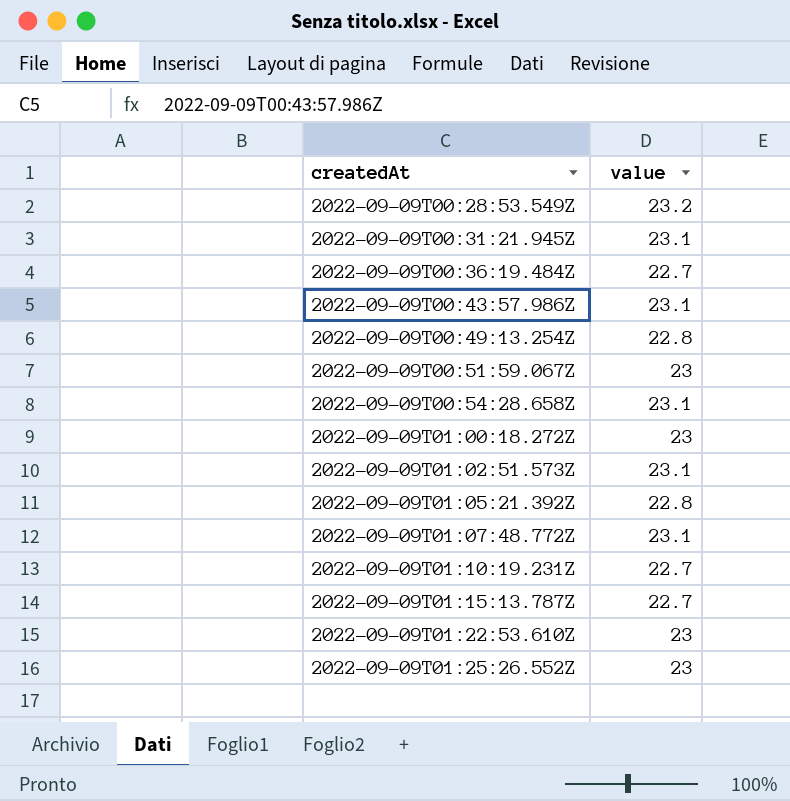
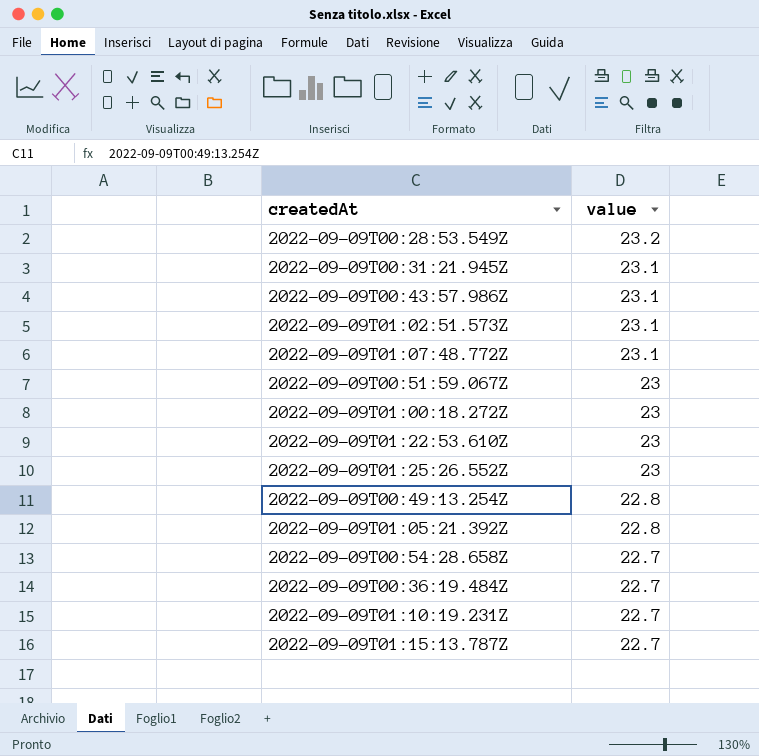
row order: createdAt ascending -> value descending
2022-09-09T00:54:28.658Z | value: 23.1 -> 22.7

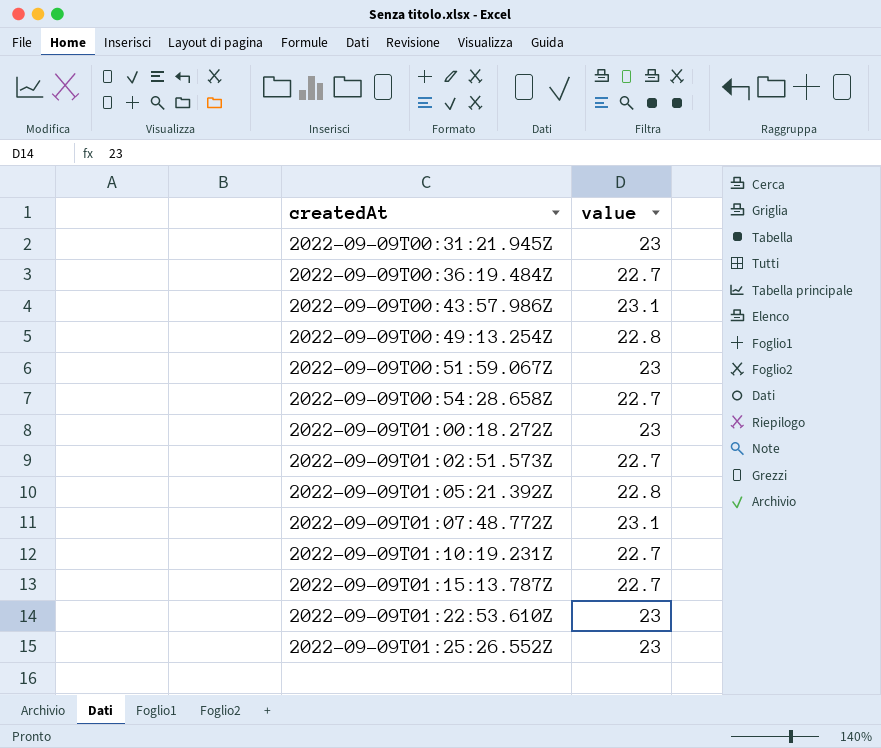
row order: value descending -> createdAt ascending
row 2022-09-09T00:28:53.549Z: 23.2 -> none
2022-09-09T00:31:21.945Z | value: 23.1 -> 23
2022-09-09T01:02:51.573Z | value: 23.1 -> 22.7

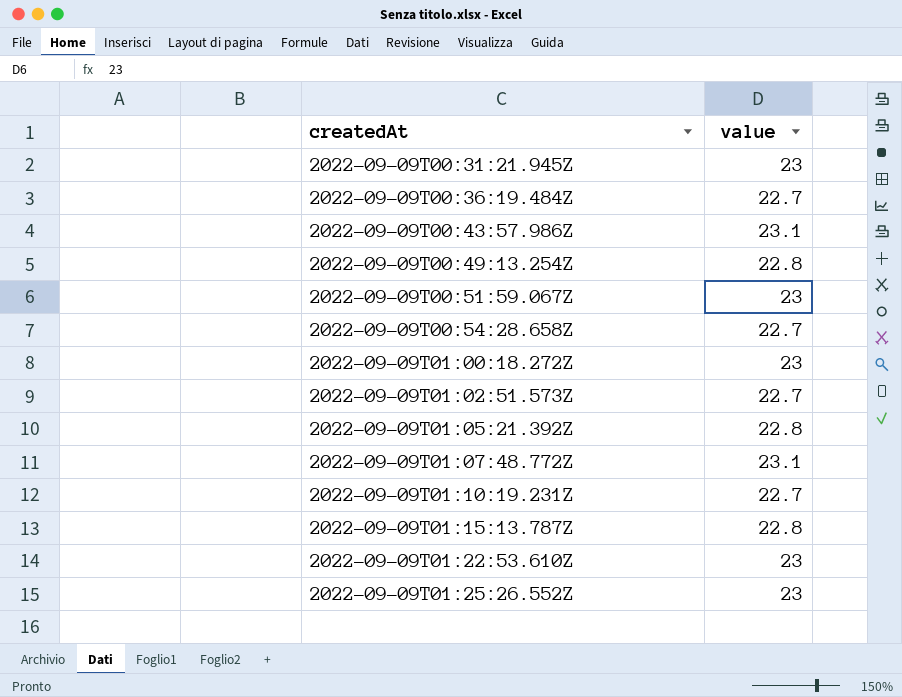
2022-09-09T01:15:13.787Z | value: 22.7 -> 22.8

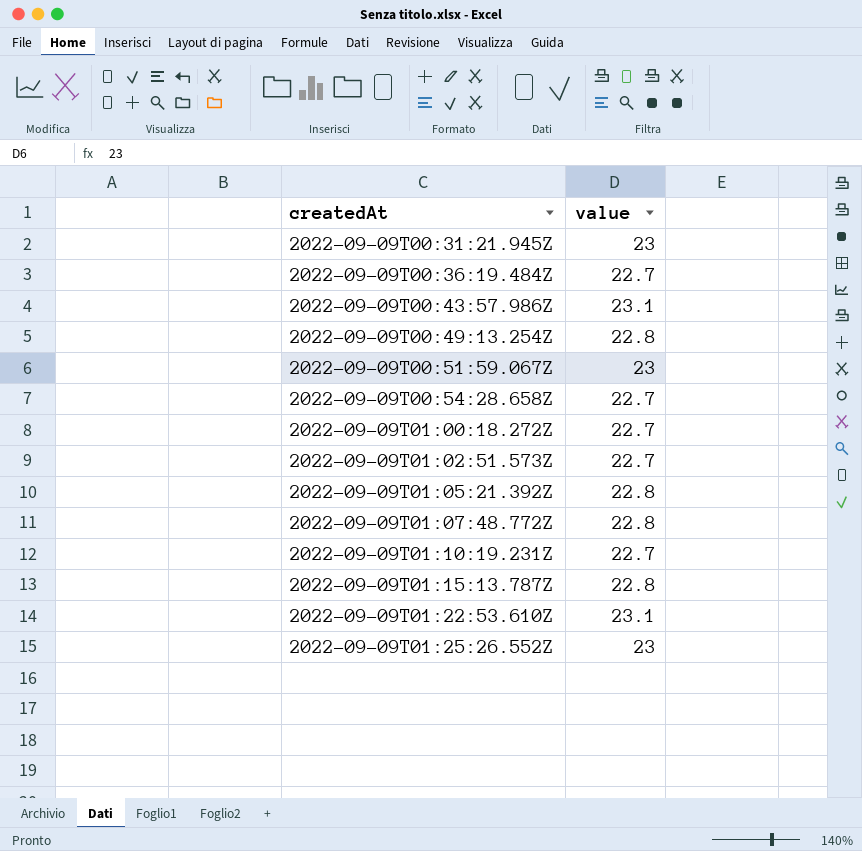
2022-09-09T01:00:18.272Z | value: 23 -> 22.7
2022-09-09T01:07:48.772Z | value: 23.1 -> 22.8
2022-09-09T01:22:53.610Z | value: 23 -> 23.1

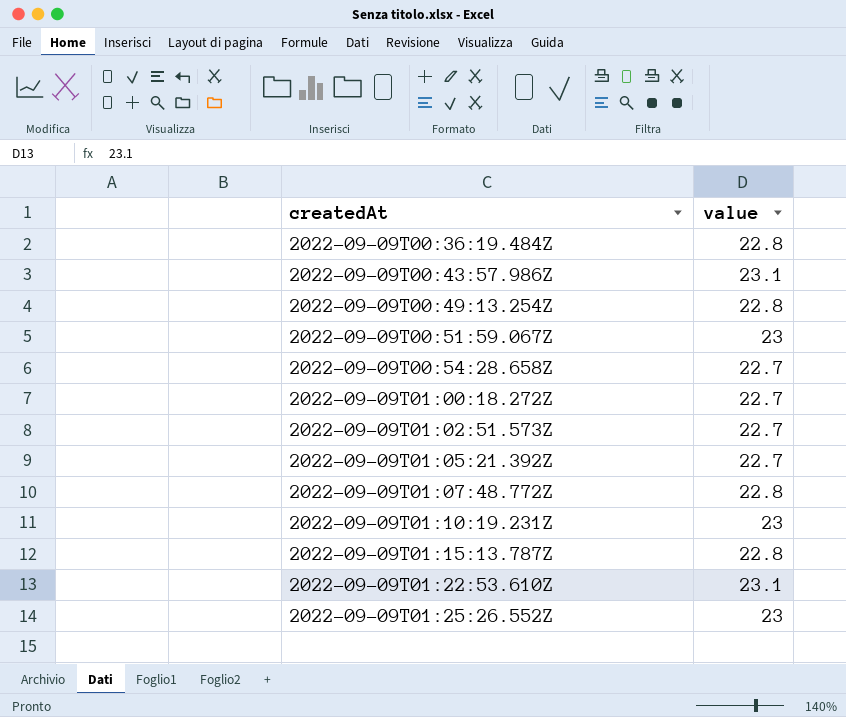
row 2022-09-09T00:31:21.945Z: 23 -> none
2022-09-09T00:36:19.484Z | value: 22.7 -> 22.8
2022-09-09T01:05:21.392Z | value: 22.8 -> 22.7
2022-09-09T01:10:19.231Z | value: 22.7 -> 23

